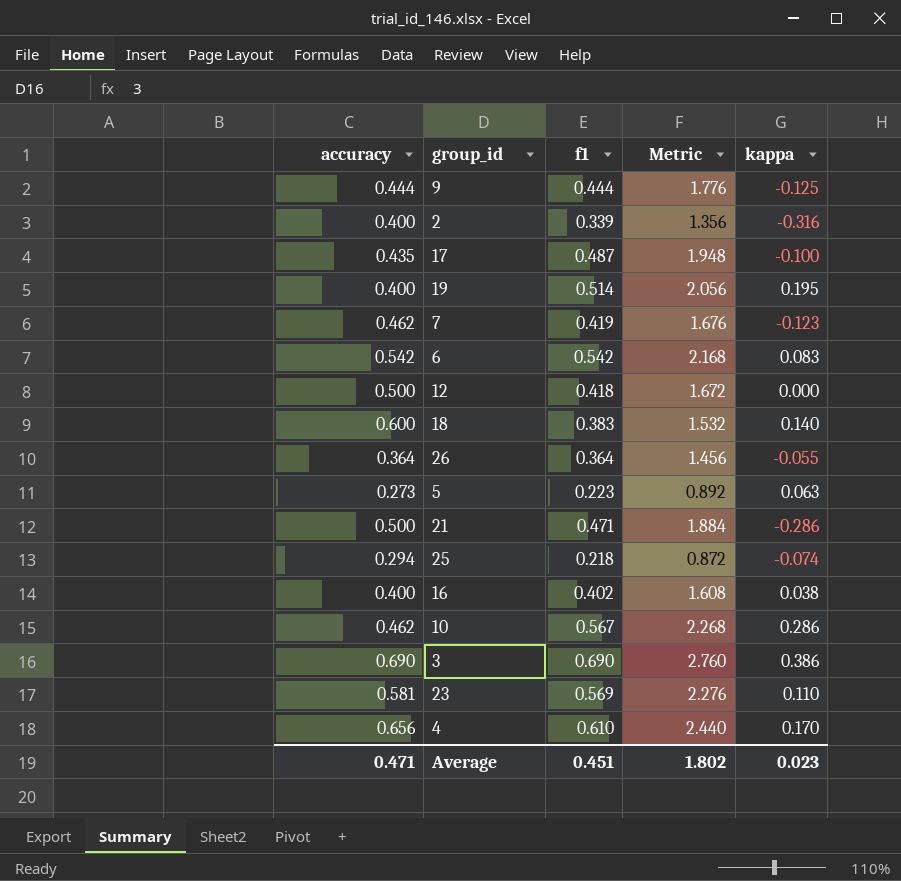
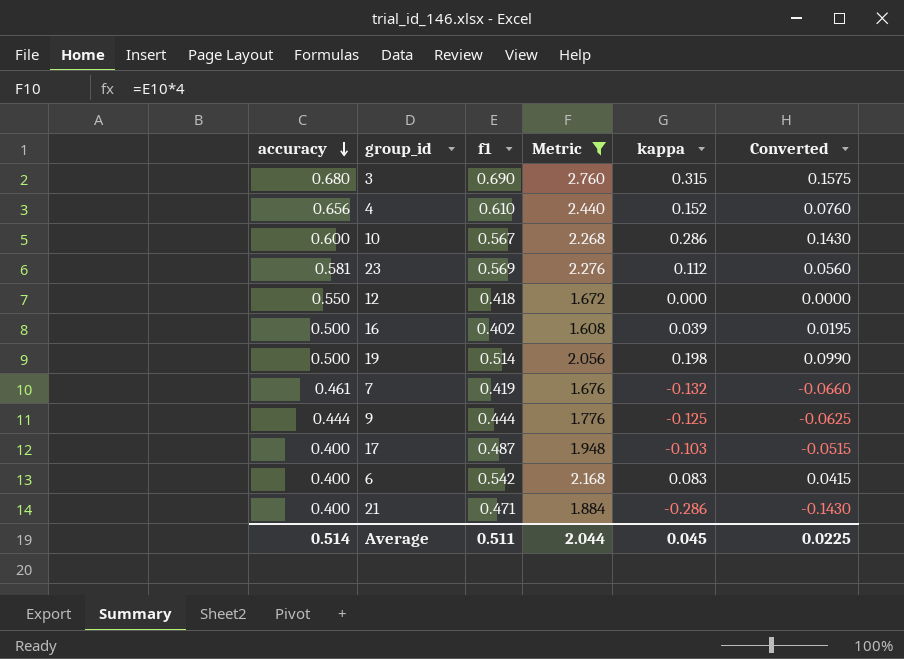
filter: none -> Metric >= 1.608
row order: none -> accuracy descending
column Converted | formula: none -> [kappa] * 0.5
3 | accuracy: 0.690 -> 0.680
3 | kappa: 0.386 -> 0.315
4 | kappa: 0.170 -> 0.152
10 | accuracy: 0.462 -> 0.600
23 | kappa: 0.110 -> 0.112
12 | accuracy: 0.500 -> 0.550
16 | accuracy: 0.400 -> 0.500
16 | kappa: 0.038 -> 0.039
19 | accuracy: 0.400 -> 0.500
19 | kappa: 0.195 -> 0.198
7 | accuracy: 0.462 -> 0.461
7 | kappa: -0.123 -> -0.132
17 | accuracy: 0.435 -> 0.400
17 | kappa: -0.100 -> -0.103
6 | accuracy: 0.542 -> 0.400
21 | accuracy: 0.500 -> 0.400
Average | accuracy: 0.471 -> 0.514
Average | f1: 0.451 -> 0.511
Average | Metric: 1.802 -> 2.044
Average | kappa: 0.023 -> 0.045

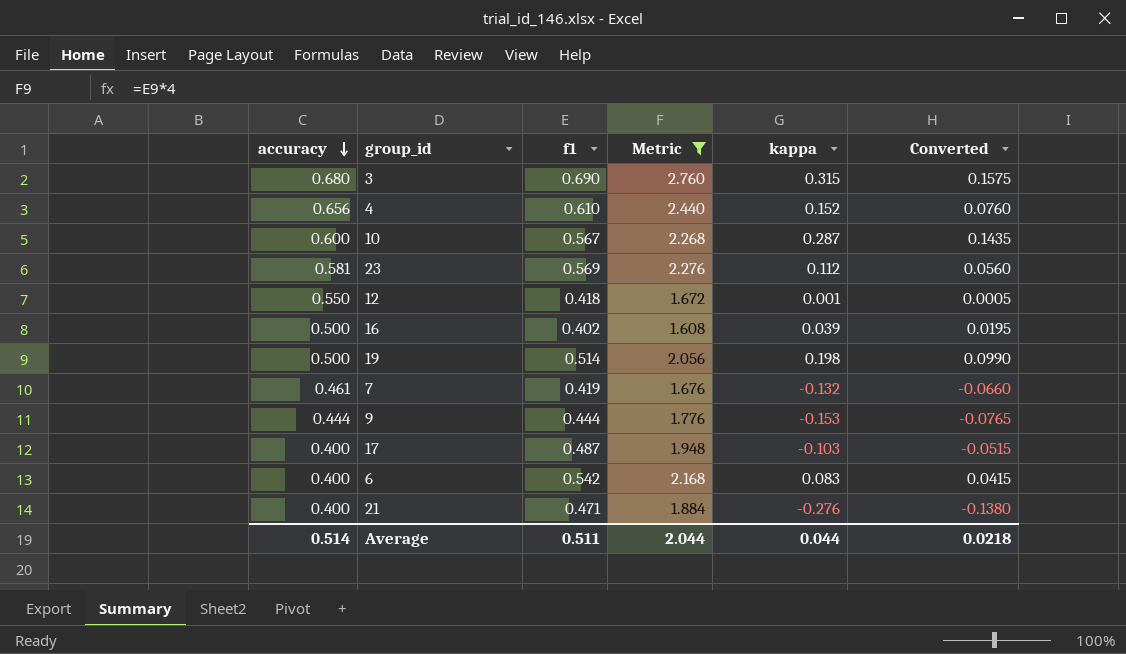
10 | kappa: 0.286 -> 0.287
10 | Converted: 0.1430 -> 0.1435
12 | kappa: 0.000 -> 0.001
12 | Converted: 0.0000 -> 0.0005
9 | kappa: -0.125 -> -0.153
9 | Converted: -0.0625 -> -0.0765
21 | kappa: -0.286 -> -0.276
21 | Converted: -0.1430 -> -0.1380
Average | kappa: 0.045 -> 0.044
Average | Converted: 0.0225 -> 0.0218

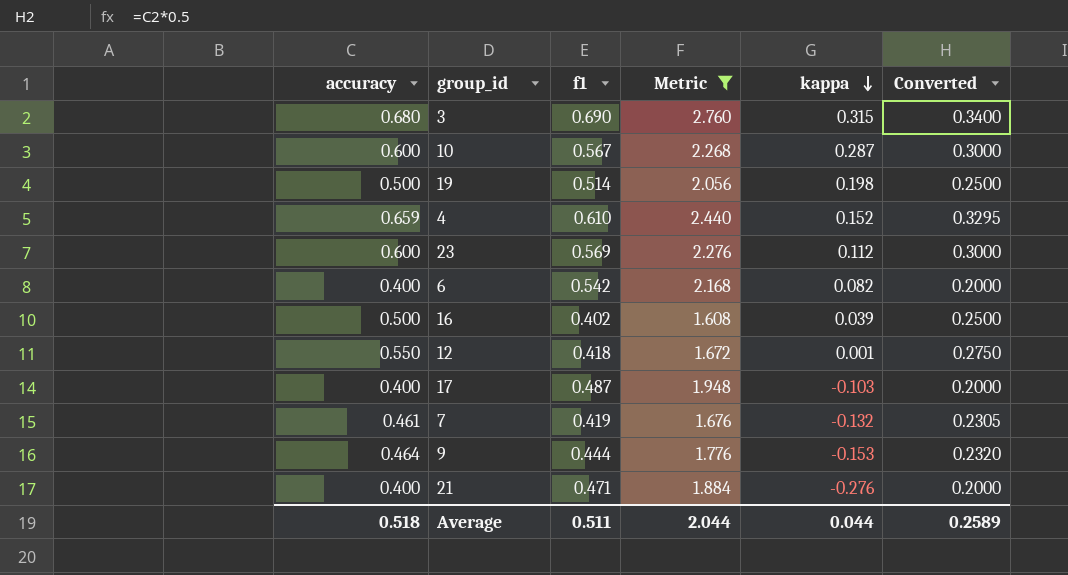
row order: accuracy descending -> kappa descending
column Converted | formula: [kappa] * 0.5 -> [accuracy] * 0.5
4 | accuracy: 0.656 -> 0.659
23 | accuracy: 0.581 -> 0.600
6 | kappa: 0.083 -> 0.082
9 | accuracy: 0.444 -> 0.464
Average | accuracy: 0.514 -> 0.518
Average | Converted: 0.0218 -> 0.2589

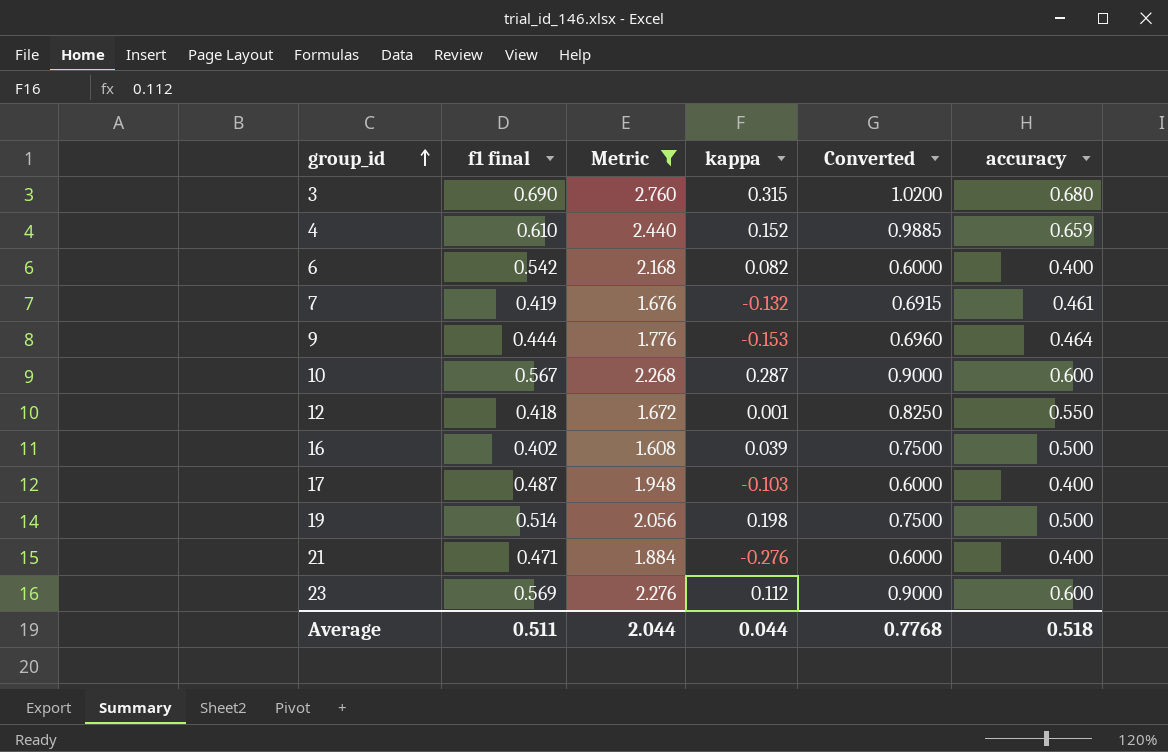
row order: kappa descending -> group_id ascending
column name: f1 -> f1 final
column Converted | formula: [accuracy] * 0.5 -> [accuracy] * 1.5
column accuracy | position: 1 -> 6
Average | Converted: 0.2589 -> 0.7768

